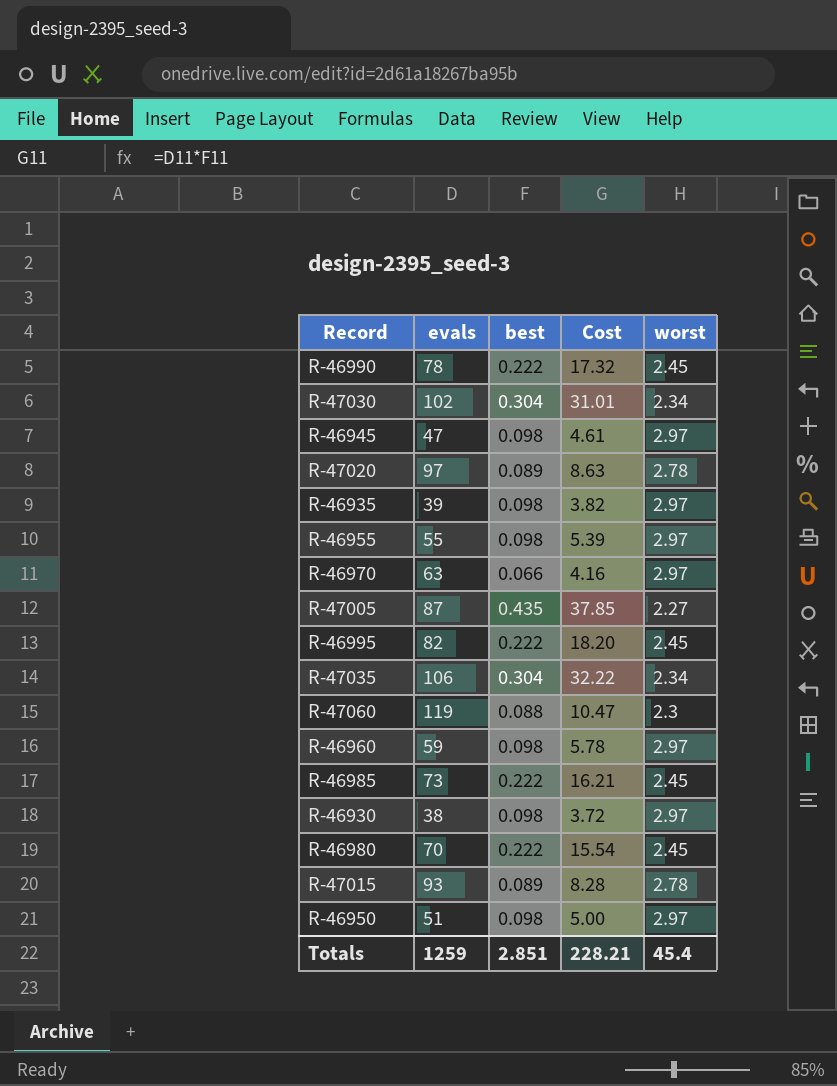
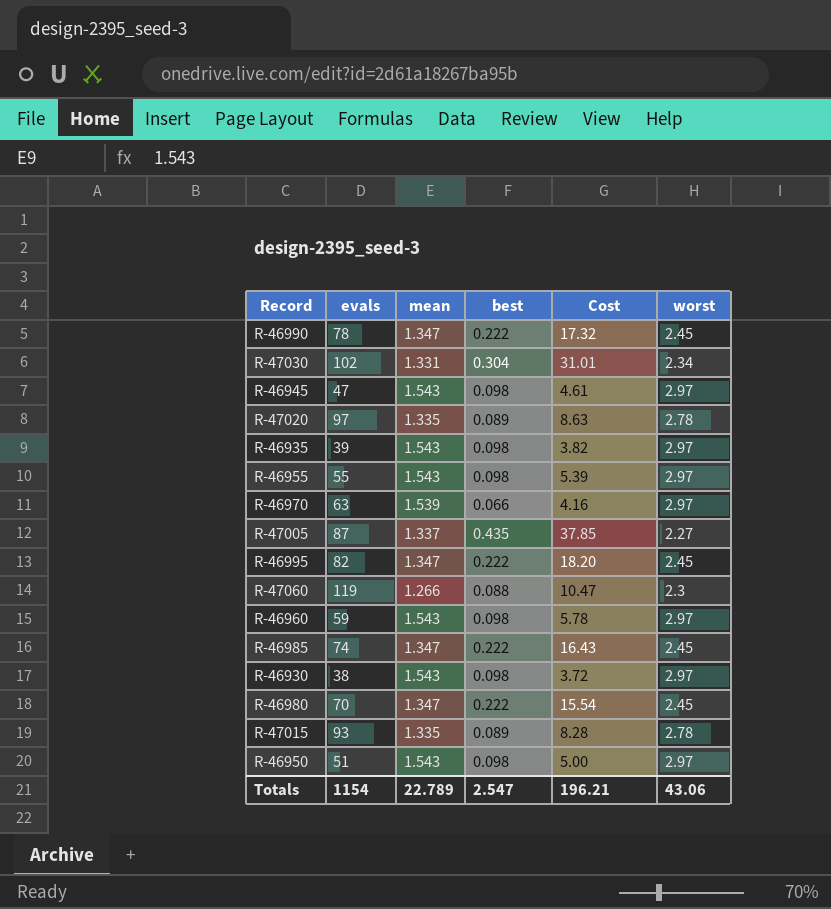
column mean | position: none -> 3
row R-47035: 106 | 0.304 | 32.22 | 2.34 -> none
R-46985 | evals: 73 -> 74
R-46985 | Cost: 16.21 -> 16.43
Totals | evals: 1259 -> 1154
Totals | best: 2.851 -> 2.547
Totals | Cost: 228.21 -> 196.21
Totals | worst: 45.4 -> 43.06

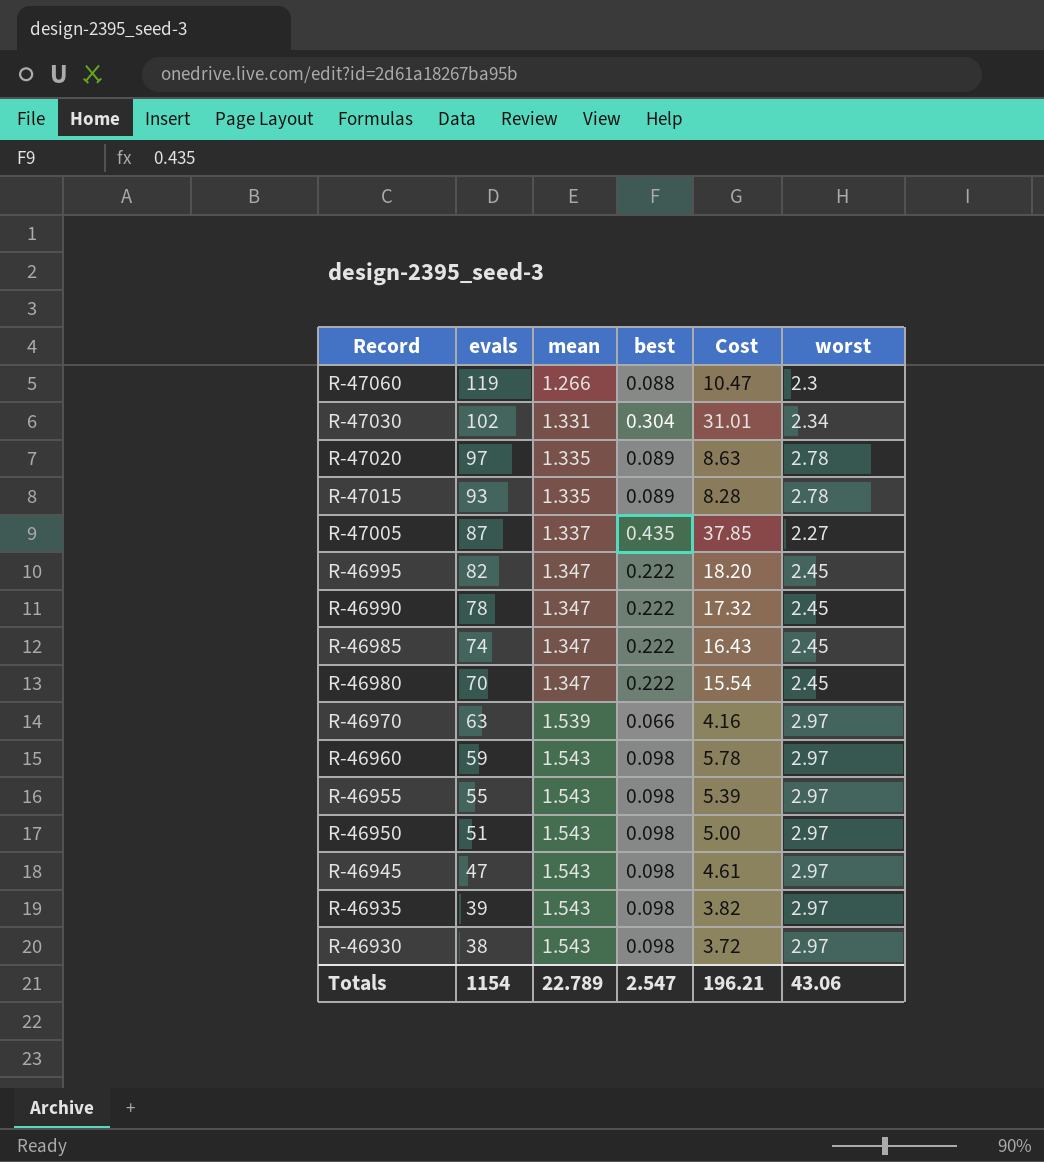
row order: none -> Record descending

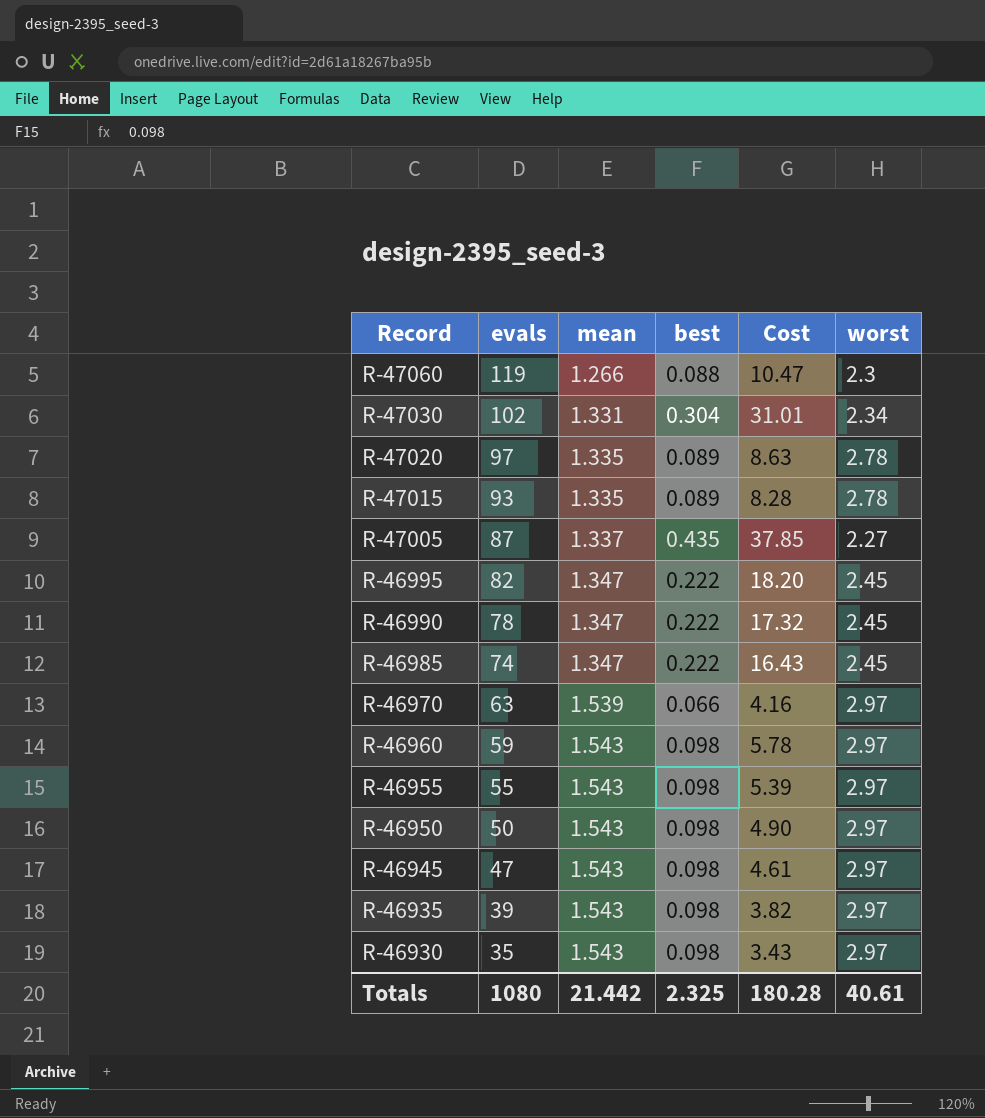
row R-46980: 70 | 1.347 | 0.222 | 15.54 | 2.45 -> none
R-46950 | evals: 51 -> 50
R-46950 | Cost: 5.00 -> 4.90
R-46930 | evals: 38 -> 35
R-46930 | Cost: 3.72 -> 3.43
Totals | evals: 1154 -> 1080
Totals | mean: 22.789 -> 21.442
Totals | best: 2.547 -> 2.325
Totals | Cost: 196.21 -> 180.28
Totals | worst: 43.06 -> 40.61

